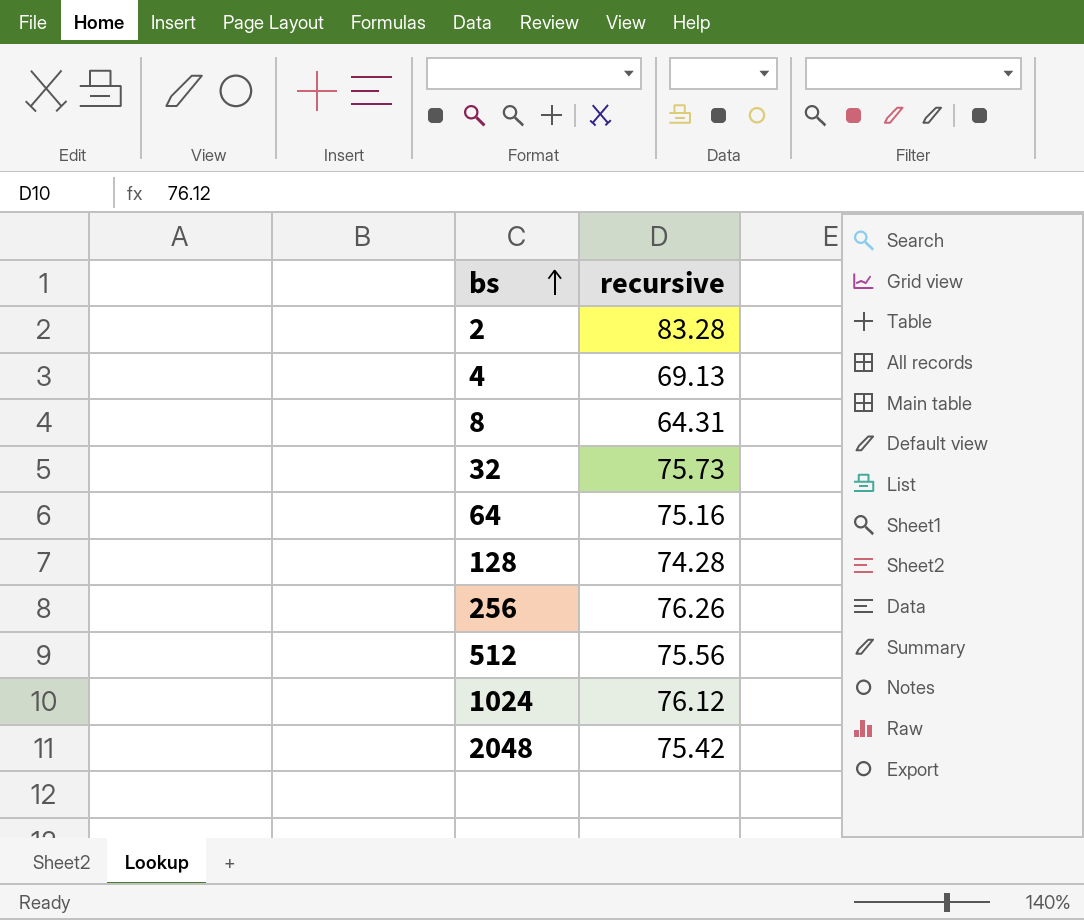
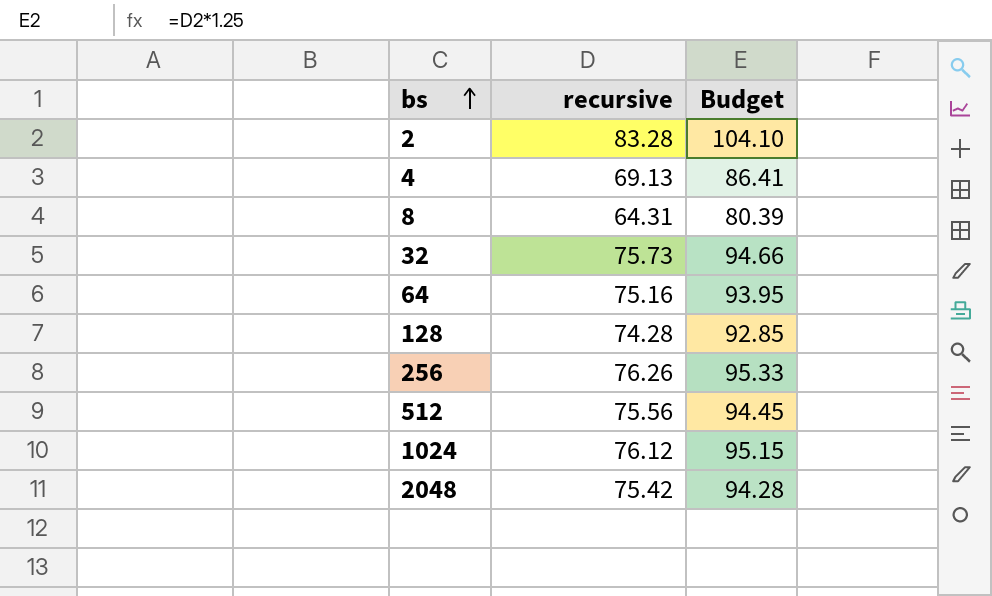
column Budget | formula: none -> [recursive] * 1.25

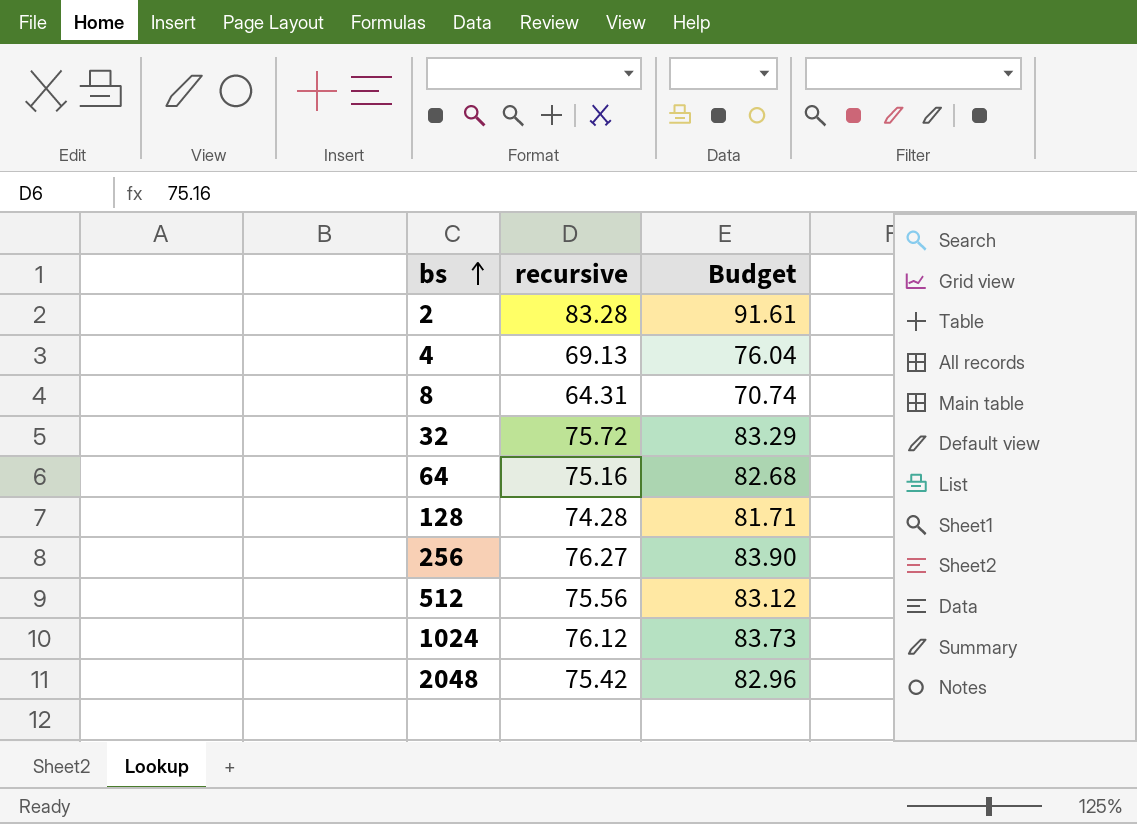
column Budget | formula: [recursive] * 1.25 -> [recursive] * 1.1
32 | recursive: 75.73 -> 75.72
256 | recursive: 76.26 -> 76.27

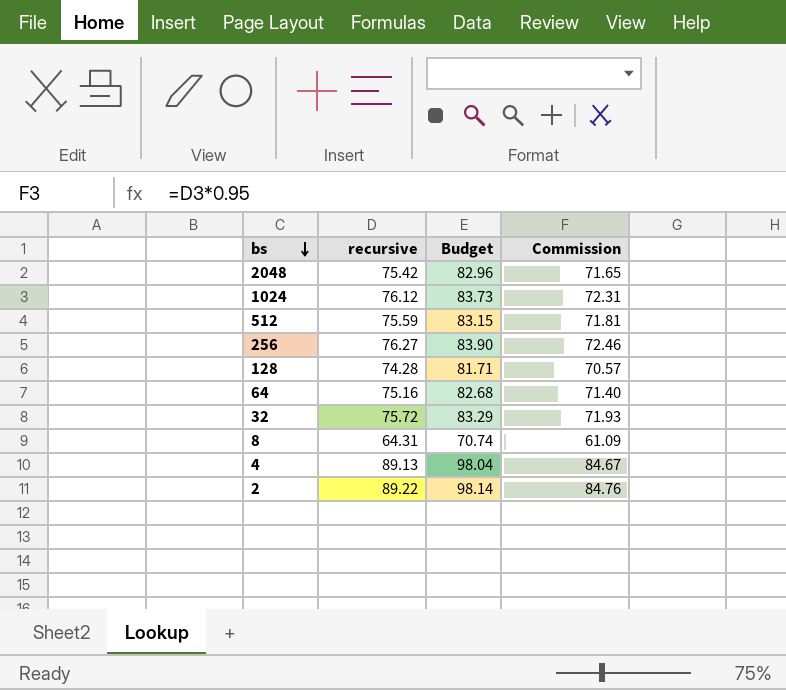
row order: bs ascending -> bs descending
column Commission | formula: none -> [recursive] * 0.95
512 | recursive: 75.56 -> 75.59
512 | Budget: 83.12 -> 83.15
4 | recursive: 69.13 -> 89.13
4 | Budget: 76.04 -> 98.04
2 | recursive: 83.28 -> 89.22
2 | Budget: 91.61 -> 98.14

